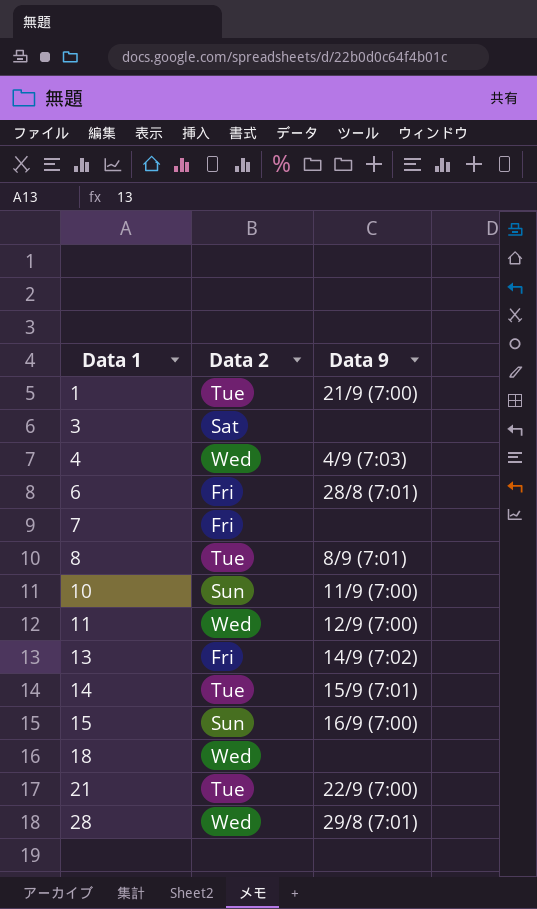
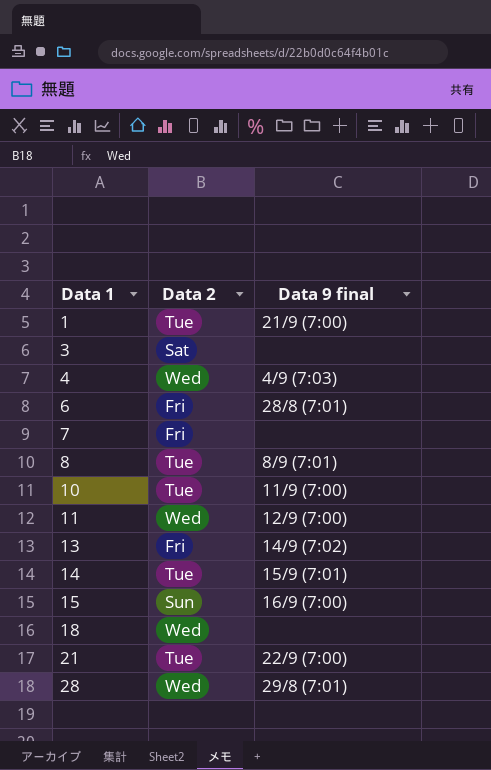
column name: Data 9 -> Data 9 final
10 | Data 2: Sun -> Tue

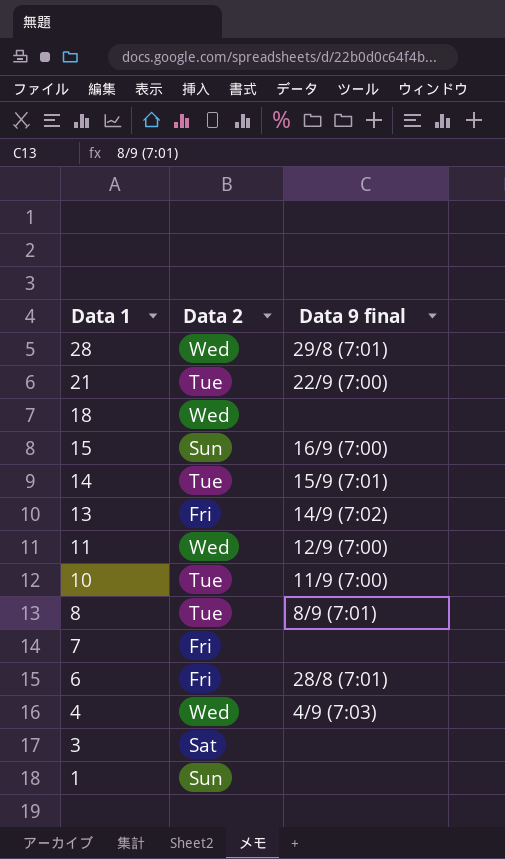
row order: Data 1 ascending -> Data 1 descending
1 | Data 2: Tue -> Sun
1 | Data 9 final: 21/9 (7:00) -> none

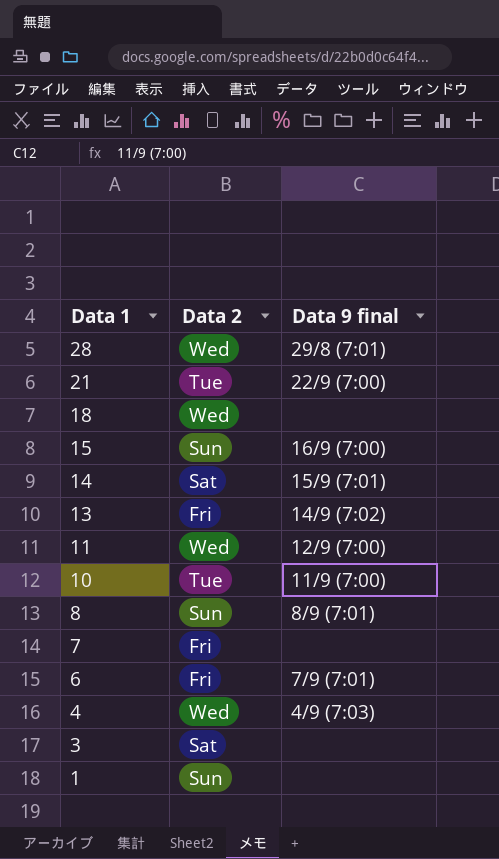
14 | Data 2: Tue -> Sat
8 | Data 2: Tue -> Sun
6 | Data 9 final: 28/8 (7:01) -> 7/9 (7:01)

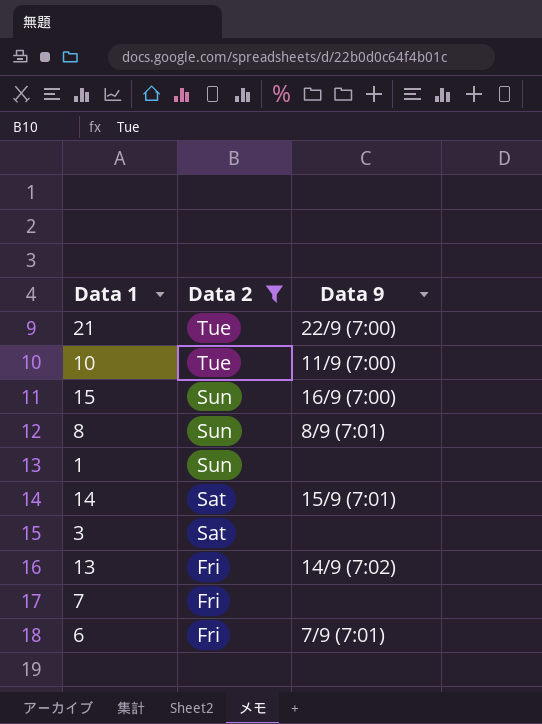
filter: none -> Data 2 != Wed
row order: Data 1 descending -> Data 2 descending
column name: Data 9 final -> Data 9

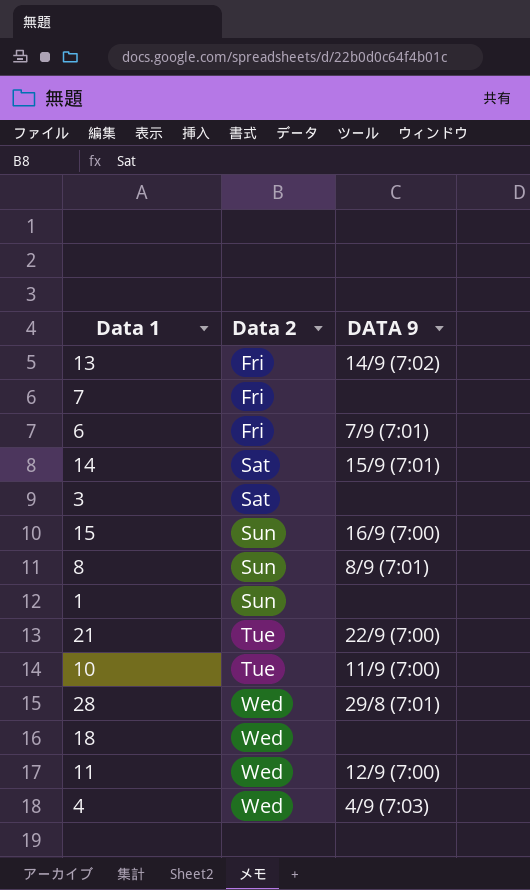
filter: Data 2 != Wed -> none
row order: Data 2 descending -> Data 2 ascending
column name: Data 9 -> DATA 9

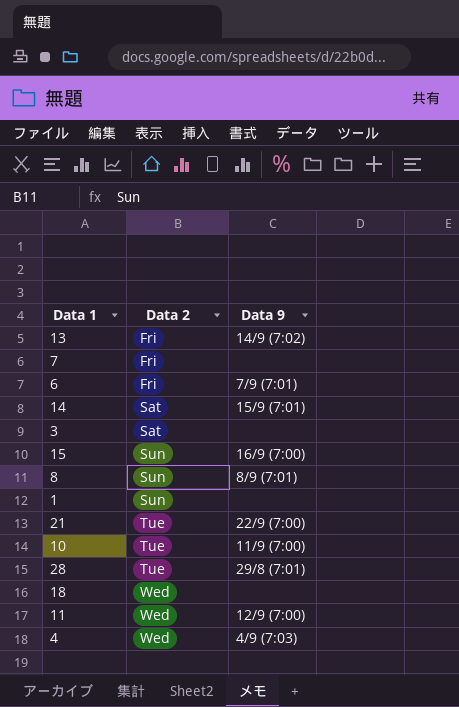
column name: DATA 9 -> Data 9
28 | Data 2: Wed -> Tue

